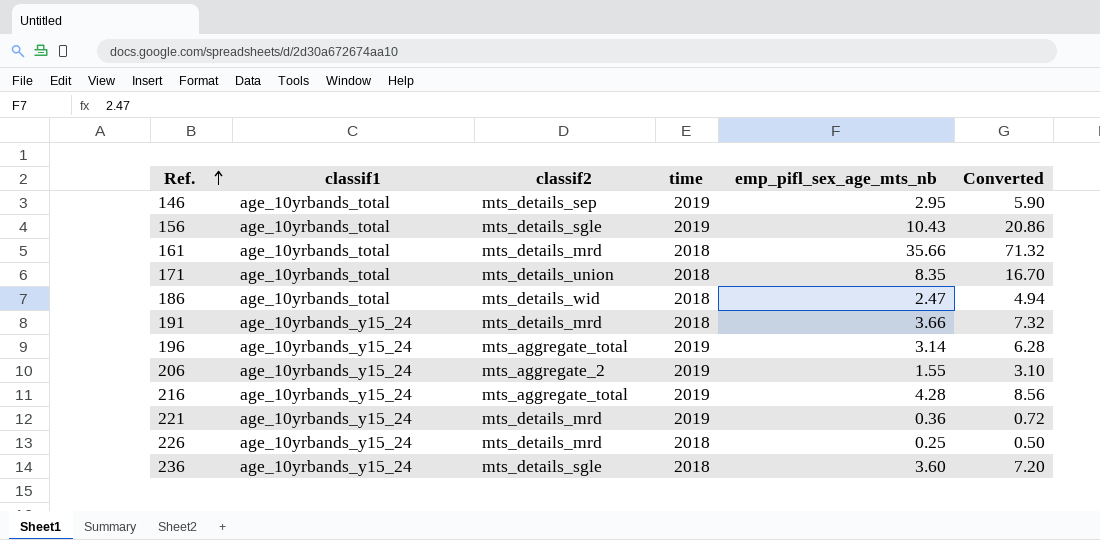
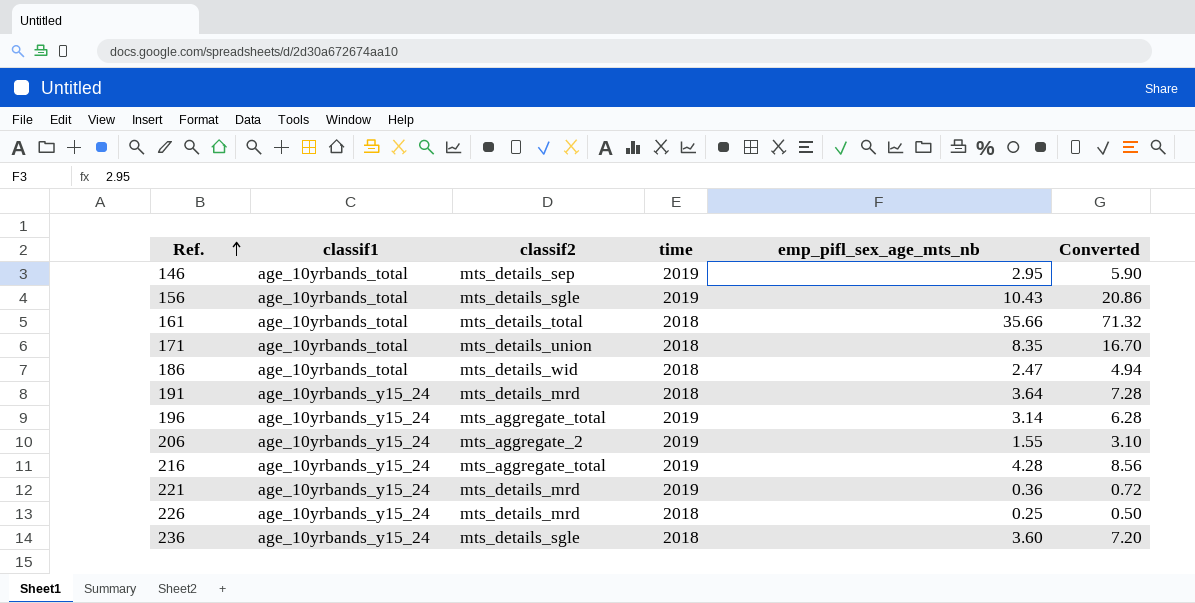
161 | classif2: mts_details_mrd -> mts_details_total
191 | emp_pifl_sex_age_mts_nb: 3.66 -> 3.64
191 | Converted: 7.32 -> 7.28

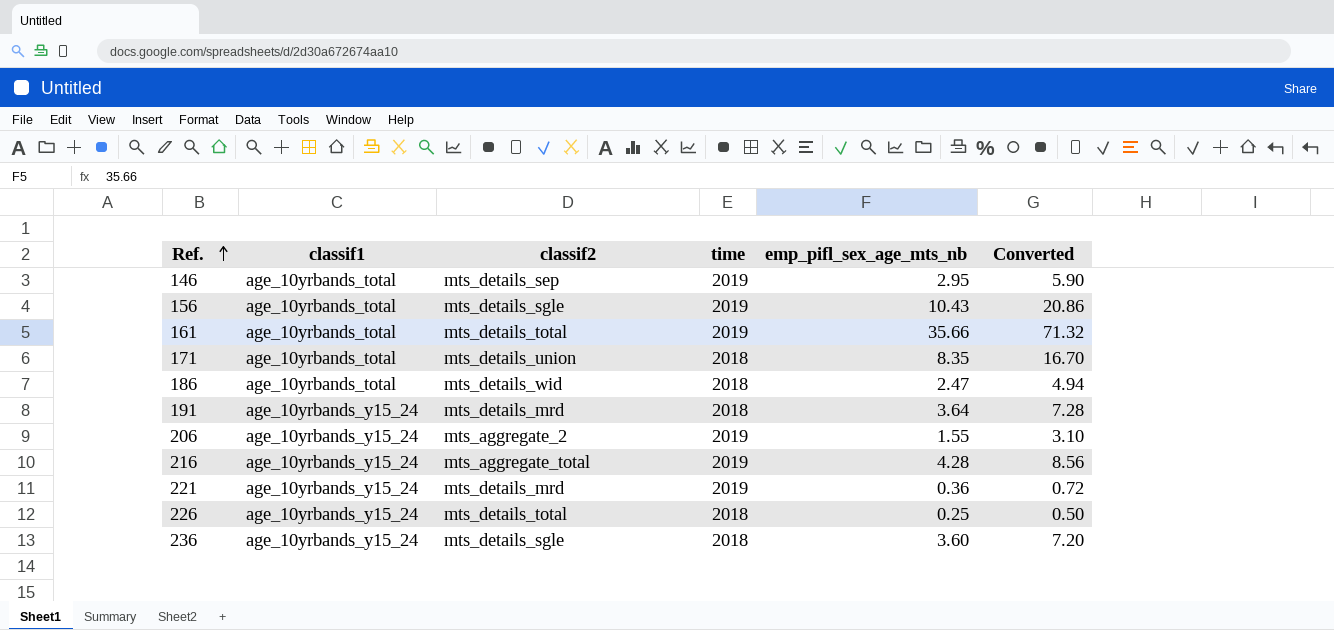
row 196: age_10yrbands_y15_24 | mts_aggregate_total | 2019 | 3.14 | 6.28 -> none
161 | time: 2018 -> 2019
226 | classif2: mts_details_mrd -> mts_details_total

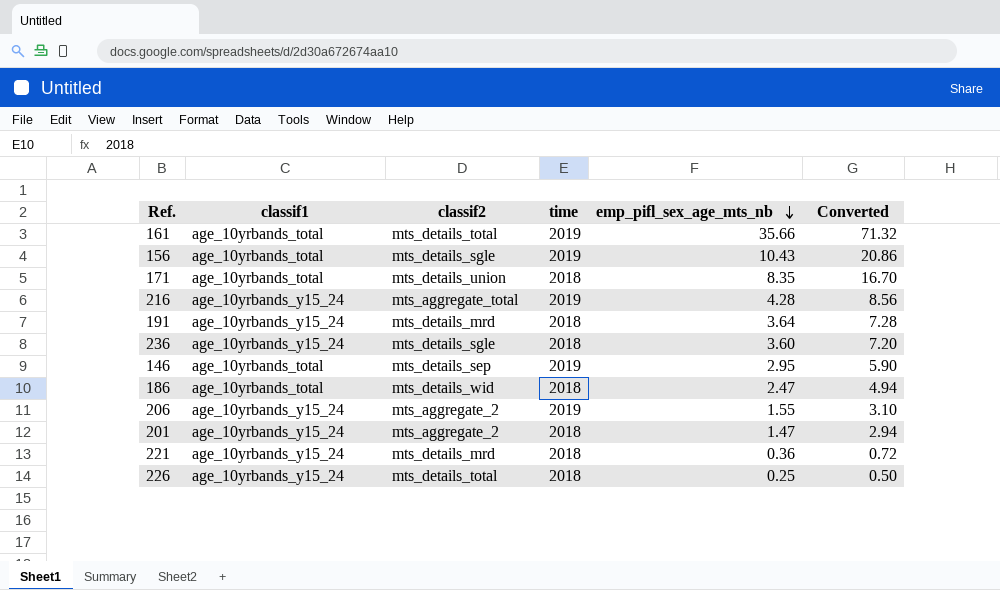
row order: Ref. ascending -> emp_pifl_sex_age_mts_nb descending
row 201: none -> age_10yrbands_y15_24 | mts_aggregate_2 | 2018 | 1.47 | 2.94
221 | time: 2019 -> 2018

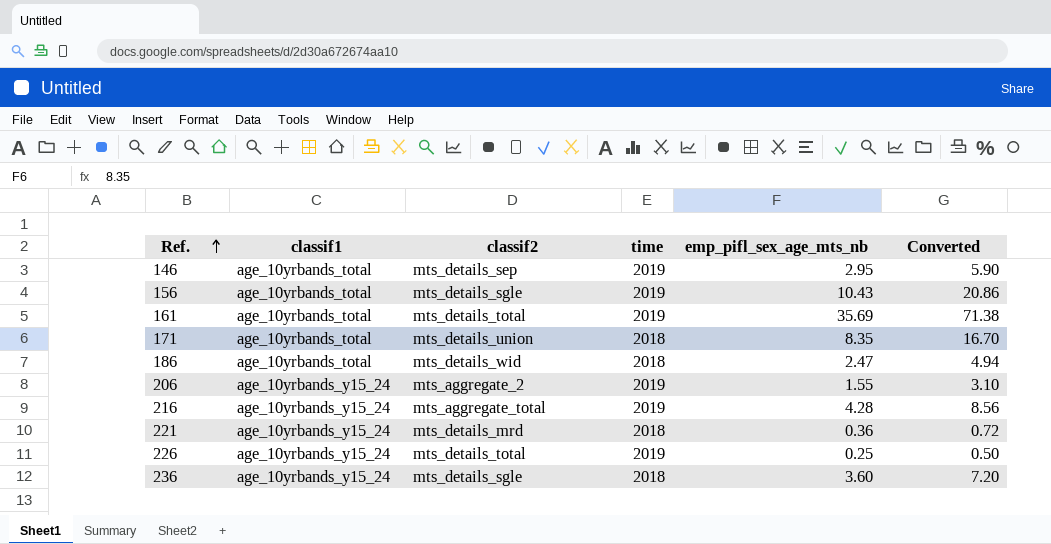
row order: emp_pifl_sex_age_mts_nb descending -> Ref. ascending
row 191: age_10yrbands_y15_24 | mts_details_mrd | 2018 | 3.64 | 7.28 -> none
row 201: age_10yrbands_y15_24 | mts_aggregate_2 | 2018 | 1.47 | 2.94 -> none
161 | emp_pifl_sex_age_mts_nb: 35.66 -> 35.69
161 | Converted: 71.32 -> 71.38
226 | time: 2018 -> 2019

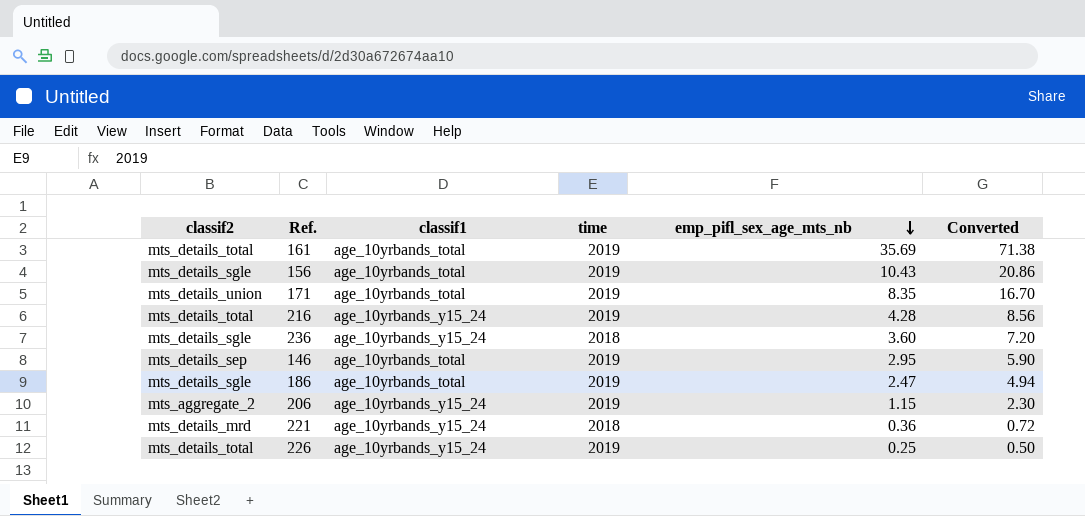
row order: Ref. ascending -> emp_pifl_sex_age_mts_nb descending
column classif2 | position: 3 -> 1
171 | time: 2018 -> 2019
216 | classif2: mts_aggregate_total -> mts_details_total
186 | classif2: mts_details_wid -> mts_details_sgle
186 | time: 2018 -> 2019
206 | emp_pifl_sex_age_mts_nb: 1.55 -> 1.15
206 | Converted: 3.10 -> 2.30

